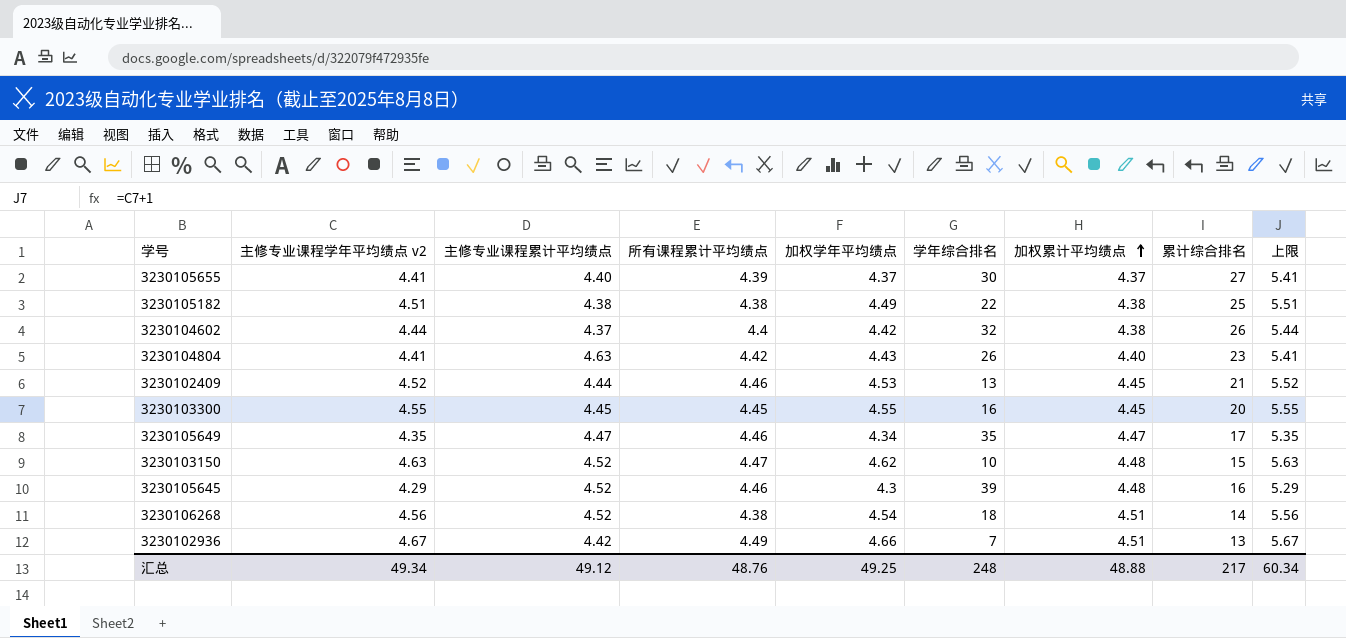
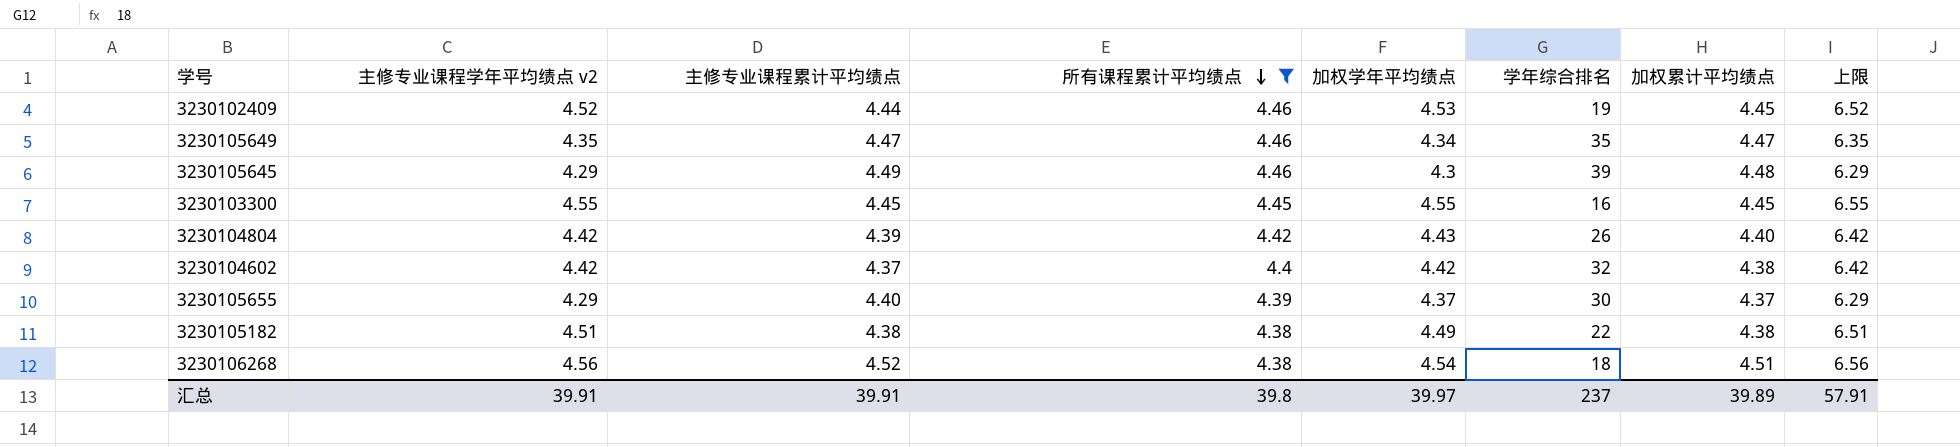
filter: none -> 所有课程累计平均绩点 <= 4.46
row order: 加权累计平均绩点 ascending -> 所有课程累计平均绩点 descending
column 累计综合排名 | position: 8 -> none
column 上限 | formula: [主修专业课程学年平均绩点 v2] + 1 -> [主修专业课程学年平均绩点 v2] + 2
3230102409 | 学年综合排名: 13 -> 19
3230105645 | 主修专业课程累计平均绩点: 4.52 -> 4.49
3230104804 | 主修专业课程学年平均绩点 v2: 4.41 -> 4.42
3230104804 | 主修专业课程累计平均绩点: 4.63 -> 4.39
3230104602 | 主修专业课程学年平均绩点 v2: 4.44 -> 4.42
3230105655 | 主修专业课程学年平均绩点 v2: 4.41 -> 4.29
汇总 | 主修专业课程学年平均绩点 v2: 49.34 -> 39.91
汇总 | 主修专业课程累计平均绩点: 49.12 -> 39.91
汇总 | 所有课程累计平均绩点: 48.76 -> 39.8
汇总 | 加权学年平均绩点: 49.25 -> 39.97
汇总 | 学年综合排名: 248 -> 237
汇总 | 加权累计平均绩点: 48.88 -> 39.89
汇总 | 上限: 60.34 -> 57.91

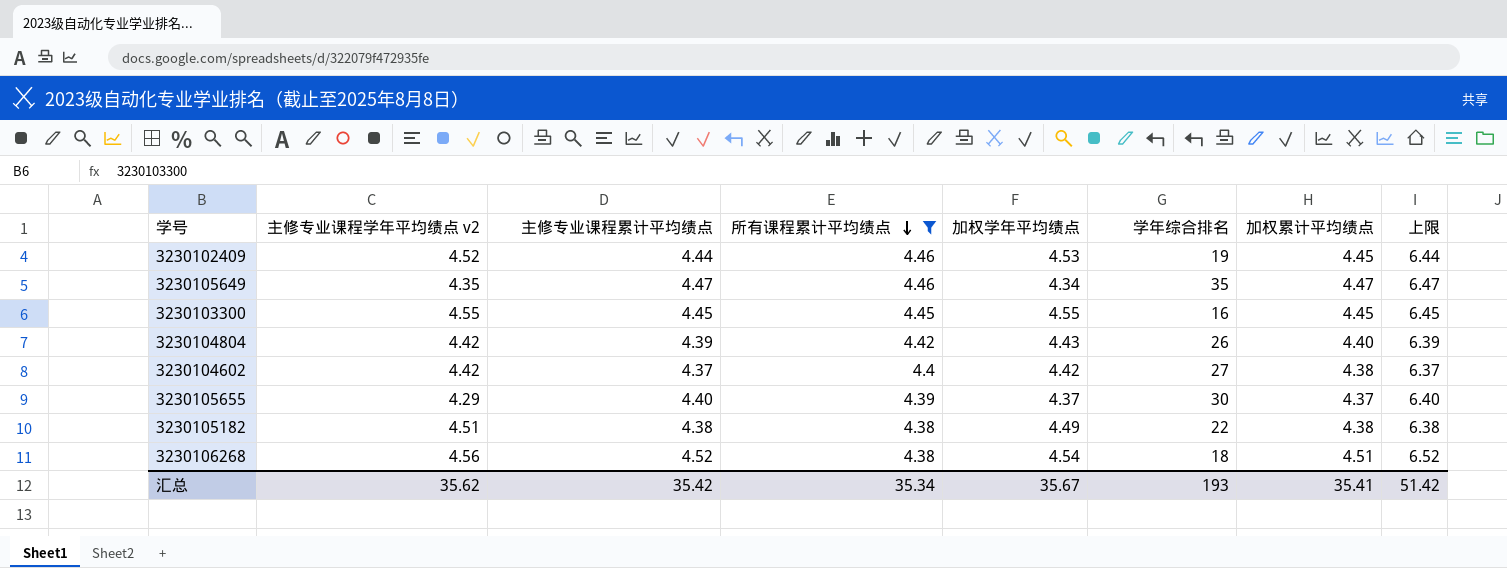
column 上限 | formula: [主修专业课程学年平均绩点 v2] + 2 -> [主修专业课程累计平均绩点] + 2
row 3230105645: 4.29 | 4.49 | 4.46 | 4.3 | 39 | 4.48 | 6.29 -> none
3230104602 | 学年综合排名: 32 -> 27
汇总 | 主修专业课程学年平均绩点 v2: 39.91 -> 35.62
汇总 | 主修专业课程累计平均绩点: 39.91 -> 35.42
汇总 | 所有课程累计平均绩点: 39.8 -> 35.34
汇总 | 加权学年平均绩点: 39.97 -> 35.67
汇总 | 学年综合排名: 237 -> 193
汇总 | 加权累计平均绩点: 39.89 -> 35.41
汇总 | 上限: 57.91 -> 51.42

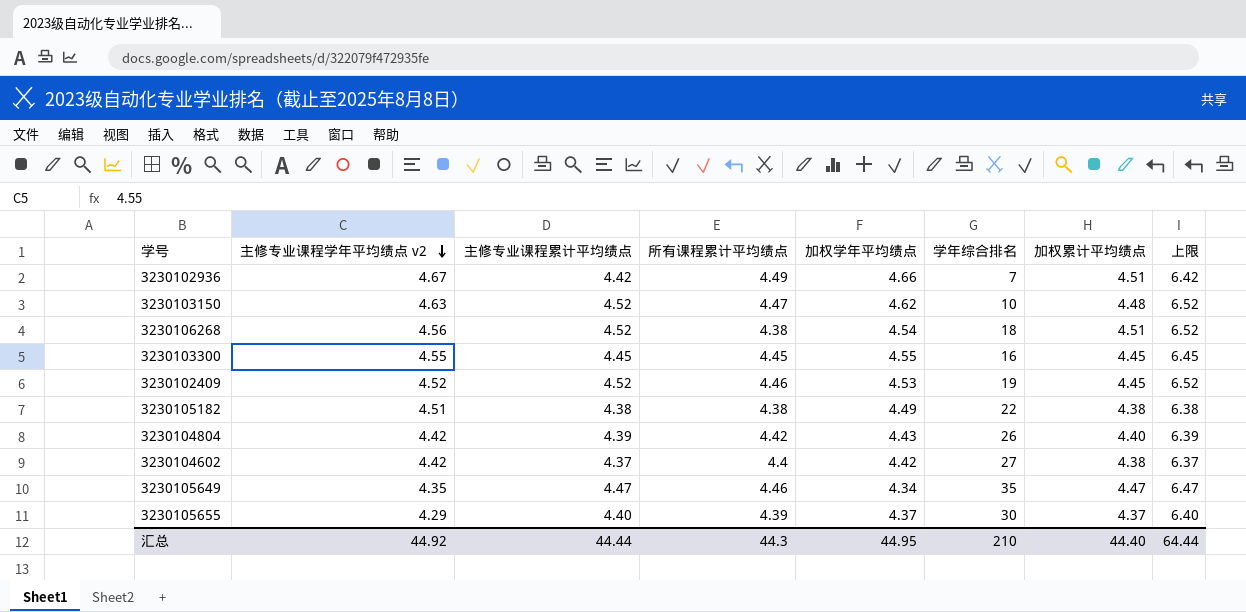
filter: 所有课程累计平均绩点 <= 4.46 -> none
row order: 所有课程累计平均绩点 descending -> 主修专业课程学年平均绩点 v2 descending
3230102409 | 主修专业课程累计平均绩点: 4.44 -> 4.52
3230102409 | 上限: 6.44 -> 6.52
汇总 | 主修专业课程学年平均绩点 v2: 35.62 -> 44.92
汇总 | 主修专业课程累计平均绩点: 35.42 -> 44.44
汇总 | 所有课程累计平均绩点: 35.34 -> 44.3
汇总 | 加权学年平均绩点: 35.67 -> 44.95
汇总 | 学年综合排名: 193 -> 210
汇总 | 加权累计平均绩点: 35.41 -> 44.40
汇总 | 上限: 51.42 -> 64.44

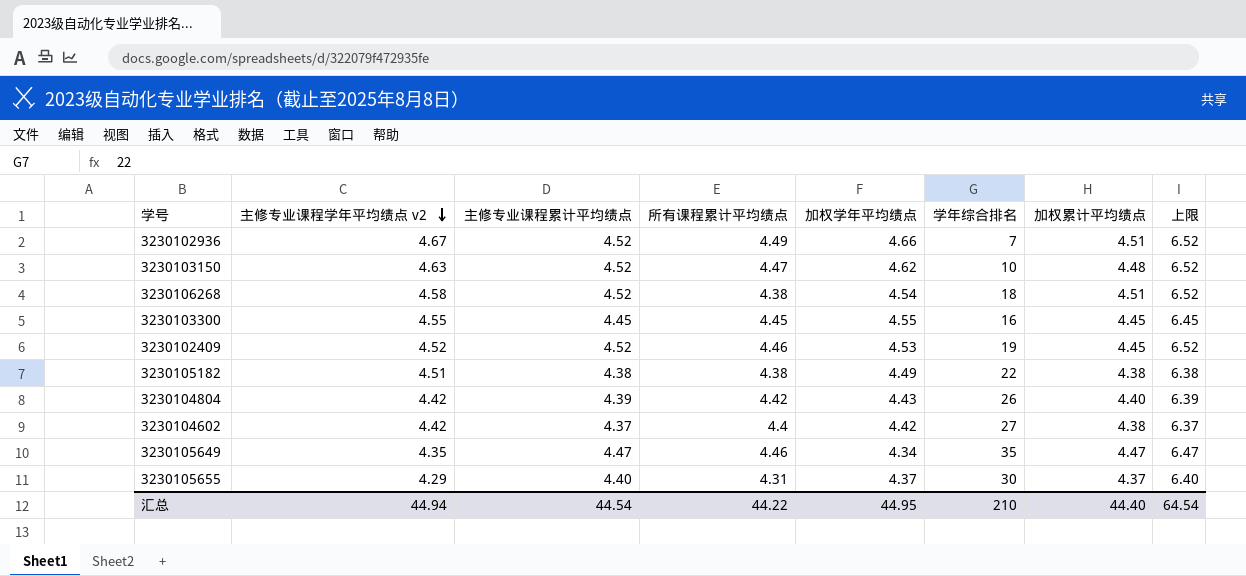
3230102936 | 主修专业课程累计平均绩点: 4.42 -> 4.52
3230102936 | 上限: 6.42 -> 6.52
3230106268 | 主修专业课程学年平均绩点 v2: 4.56 -> 4.58
3230105655 | 所有课程累计平均绩点: 4.39 -> 4.31
汇总 | 主修专业课程学年平均绩点 v2: 44.92 -> 44.94
汇总 | 主修专业课程累计平均绩点: 44.44 -> 44.54
汇总 | 所有课程累计平均绩点: 44.3 -> 44.22
汇总 | 上限: 64.44 -> 64.54

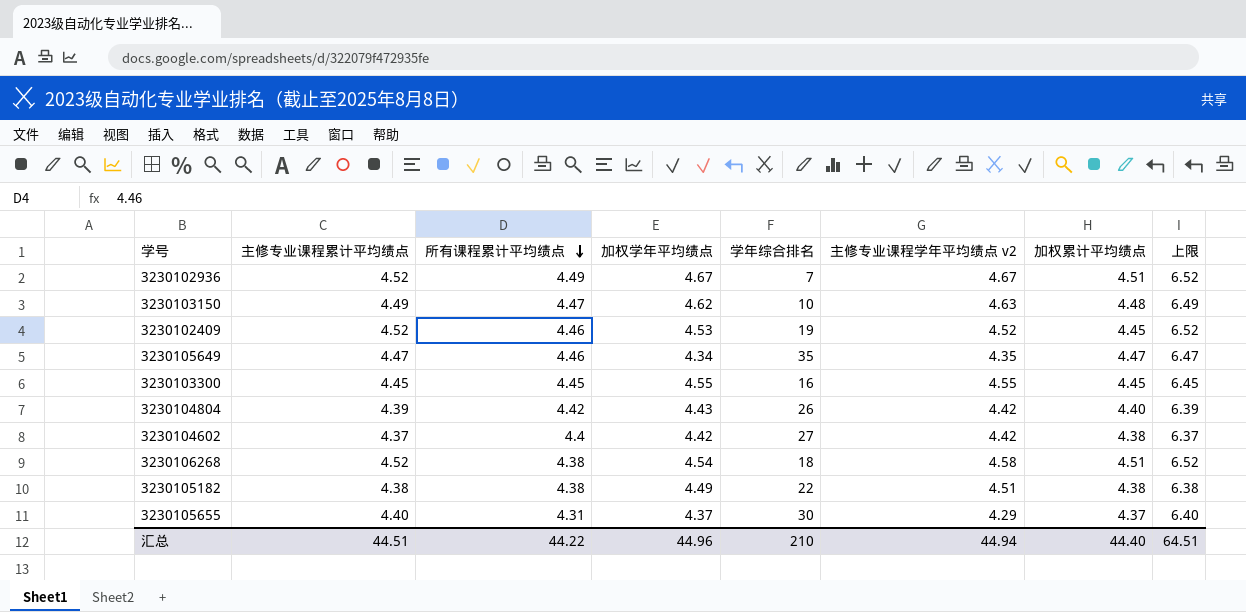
row order: 主修专业课程学年平均绩点 v2 descending -> 所有课程累计平均绩点 descending
column 主修专业课程学年平均绩点 v2 | position: 2 -> 6
3230102936 | 加权学年平均绩点: 4.66 -> 4.67
3230103150 | 主修专业课程累计平均绩点: 4.52 -> 4.49
3230103150 | 上限: 6.52 -> 6.49
汇总 | 主修专业课程累计平均绩点: 44.54 -> 44.51
汇总 | 加权学年平均绩点: 44.95 -> 44.96
汇总 | 上限: 64.54 -> 64.51

